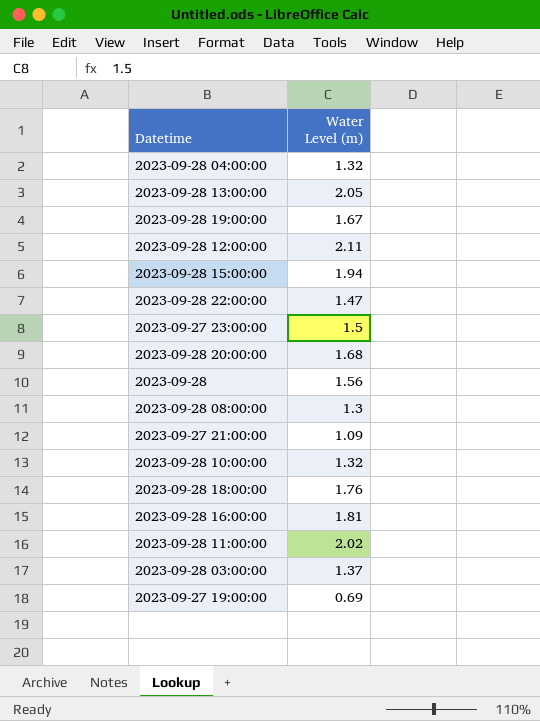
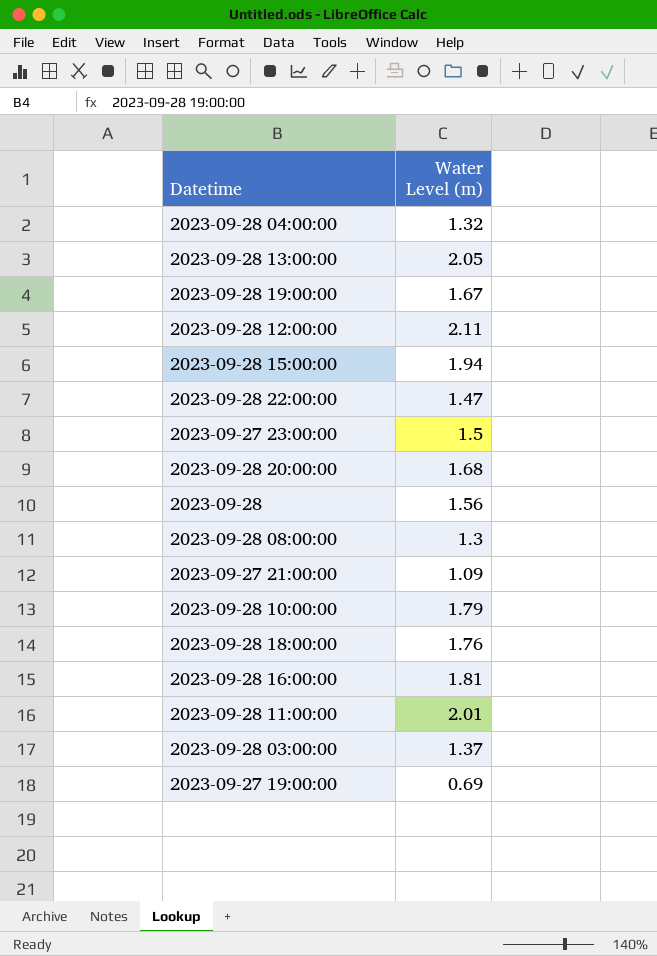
2023-09-28 10:00:00 | Water Level (m): 1.32 -> 1.79
2023-09-28 11:00:00 | Water Level (m): 2.02 -> 2.01

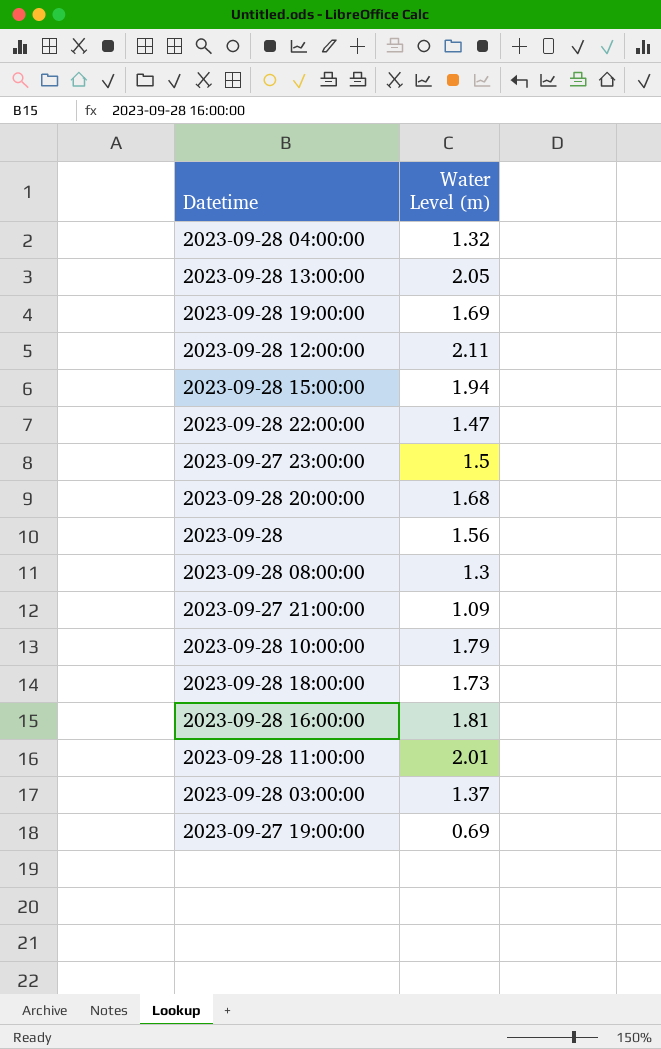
2023-09-28 19:00:00 | Water Level (m): 1.67 -> 1.69
2023-09-28 18:00:00 | Water Level (m): 1.76 -> 1.73

